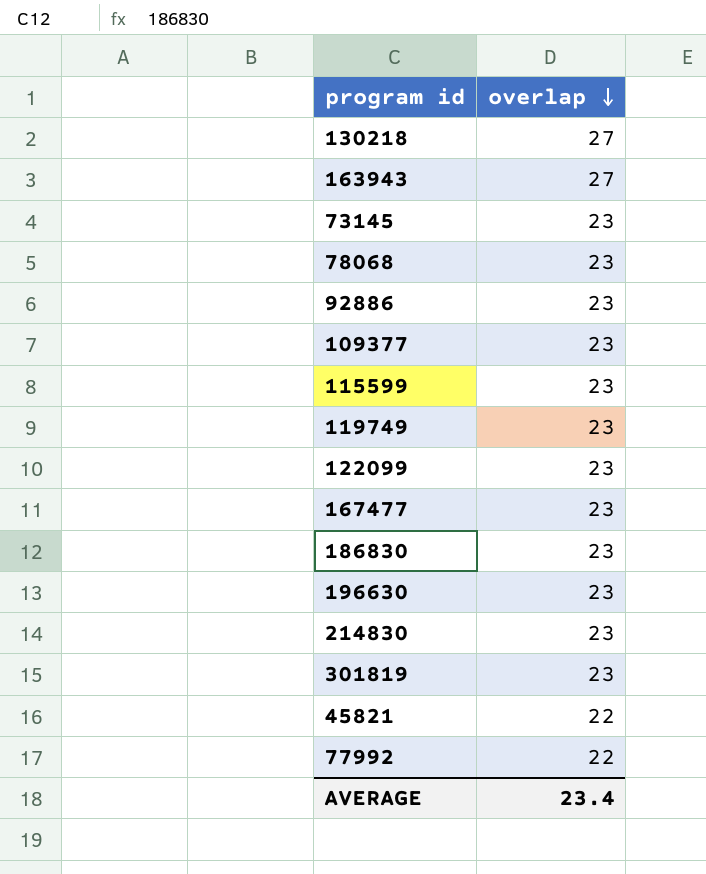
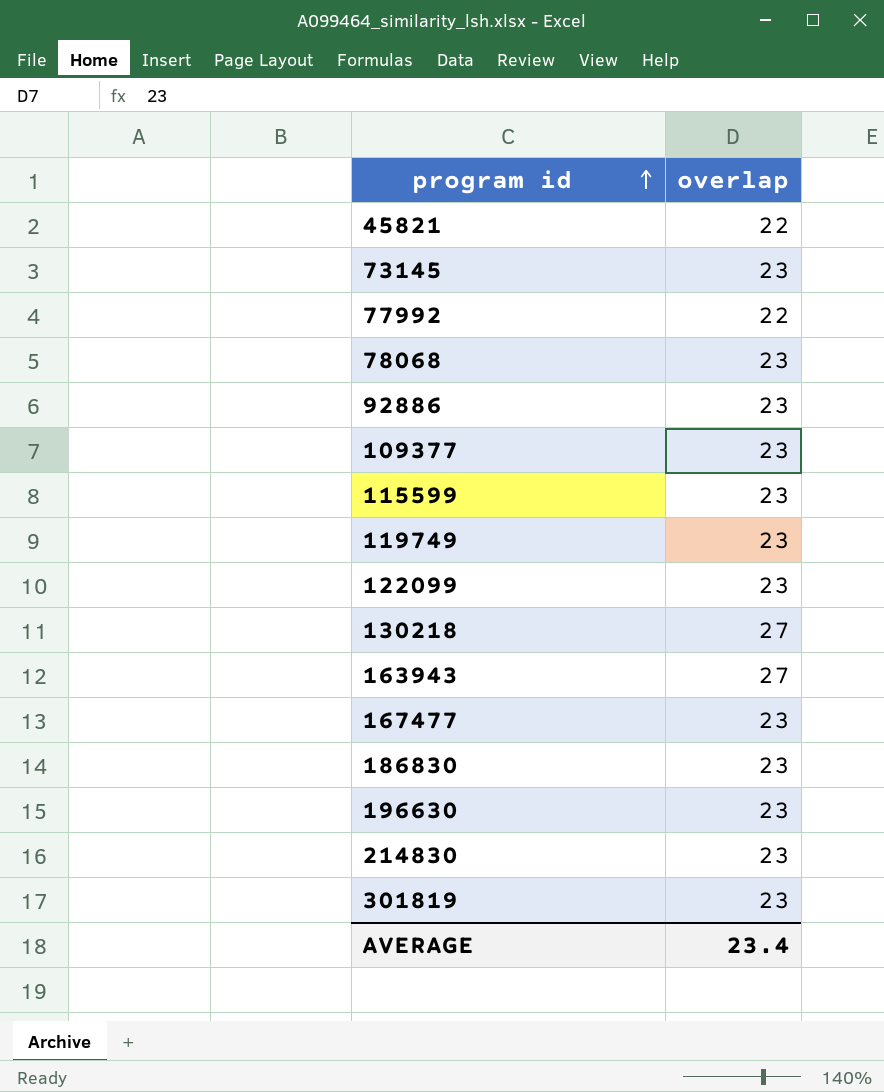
row order: overlap descending -> program id ascending

